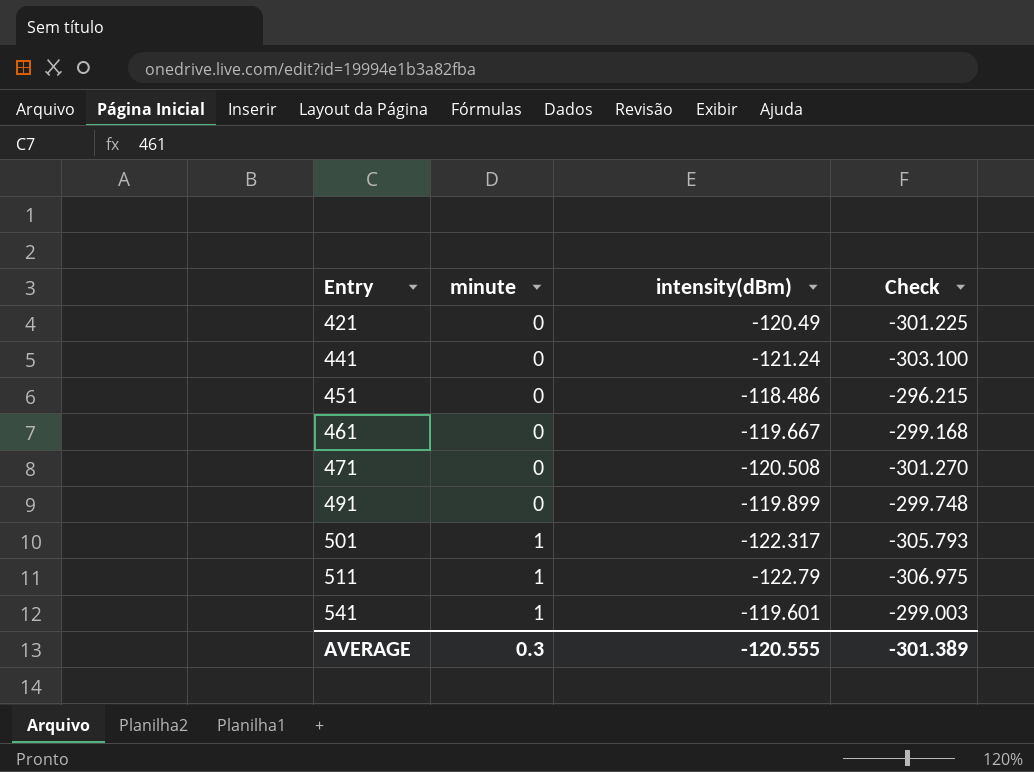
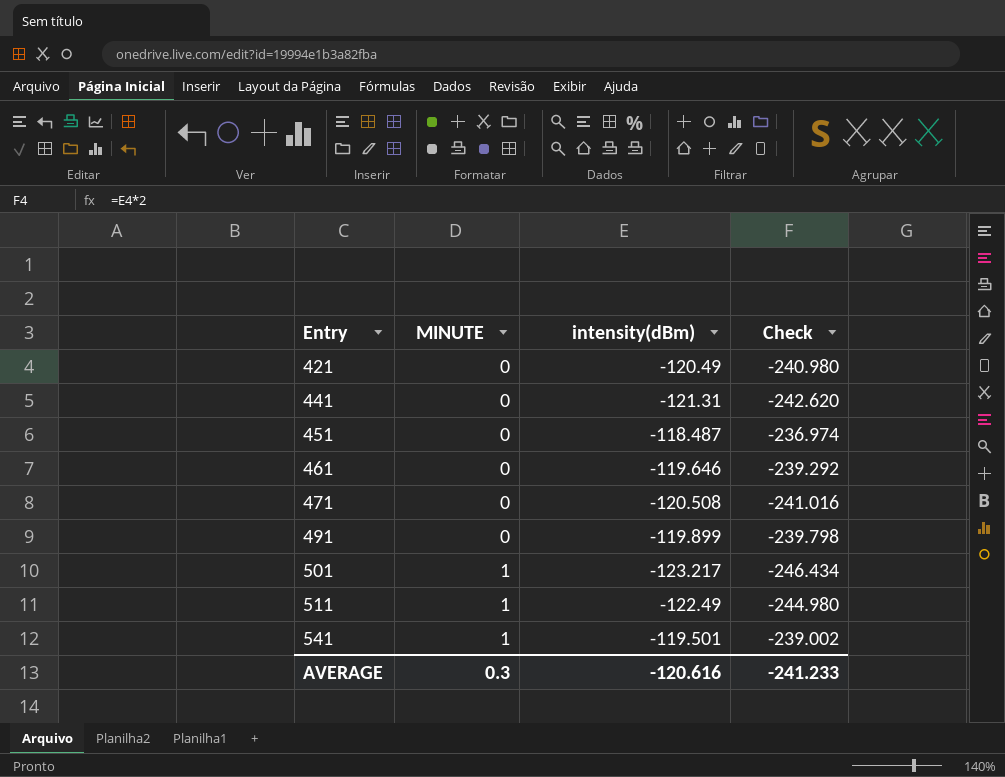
column name: minute -> MINUTE
column Check | formula: [intensity(dBm)] * 2.5 -> [intensity(dBm)] * 2
441 | intensity(dBm): -121.24 -> -121.31
451 | intensity(dBm): -118.486 -> -118.487
461 | intensity(dBm): -119.667 -> -119.646
501 | intensity(dBm): -122.317 -> -123.217
511 | intensity(dBm): -122.79 -> -122.49
541 | intensity(dBm): -119.601 -> -119.501
AVERAGE | intensity(dBm): -120.555 -> -120.616
AVERAGE | Check: -301.389 -> -241.233

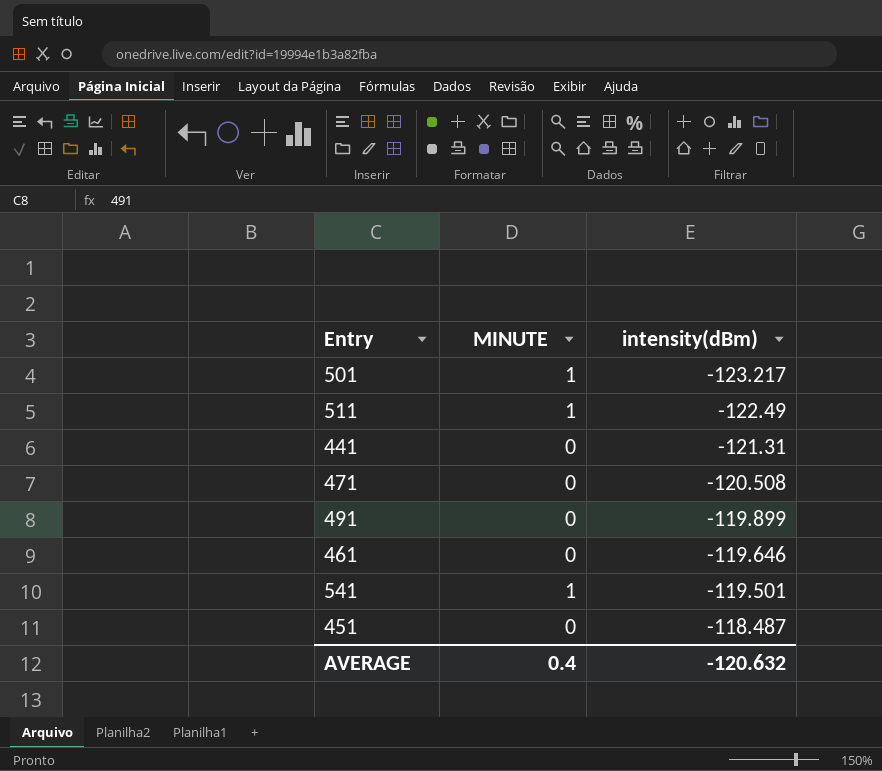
row order: Entry ascending -> intensity(dBm) ascending
column Check | formula: [intensity(dBm)] * 2 -> none
row 421: 0 | -120.49 | -240.980 -> none
AVERAGE | MINUTE: 0.3 -> 0.4
AVERAGE | intensity(dBm): -120.616 -> -120.632

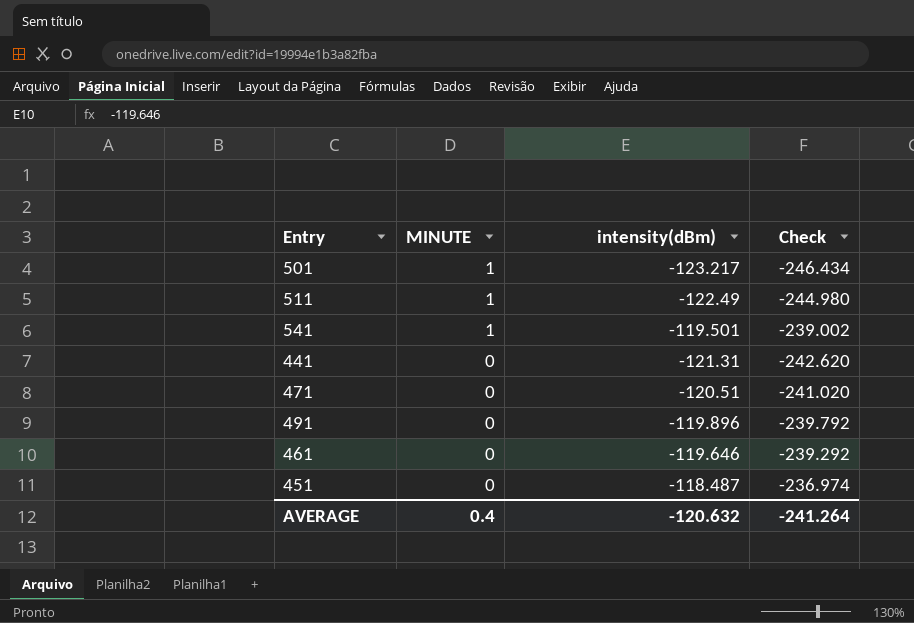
row order: intensity(dBm) ascending -> MINUTE descending
column Check | formula: none -> [intensity(dBm)] * 2
471 | intensity(dBm): -120.508 -> -120.51
491 | intensity(dBm): -119.899 -> -119.896

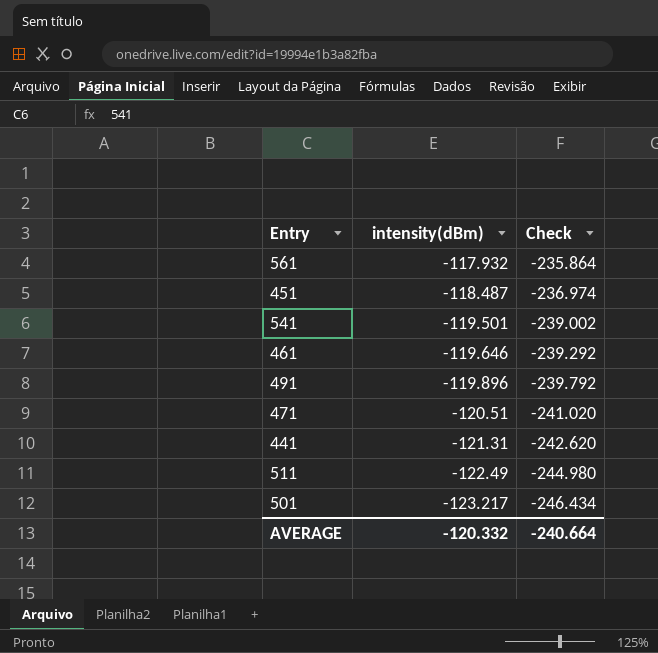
row order: MINUTE descending -> intensity(dBm) descending
column MINUTE | position: 2 -> none
row 561: none -> -117.932 | -235.864
AVERAGE | intensity(dBm): -120.632 -> -120.332
AVERAGE | Check: -241.264 -> -240.664

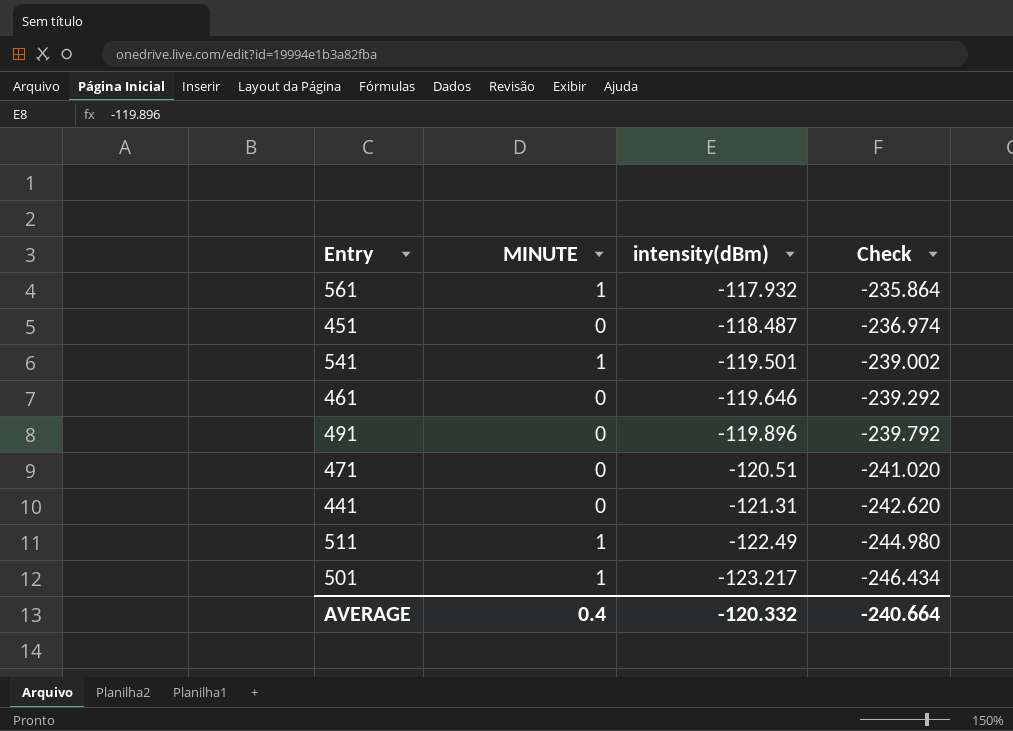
column MINUTE | position: none -> 2

